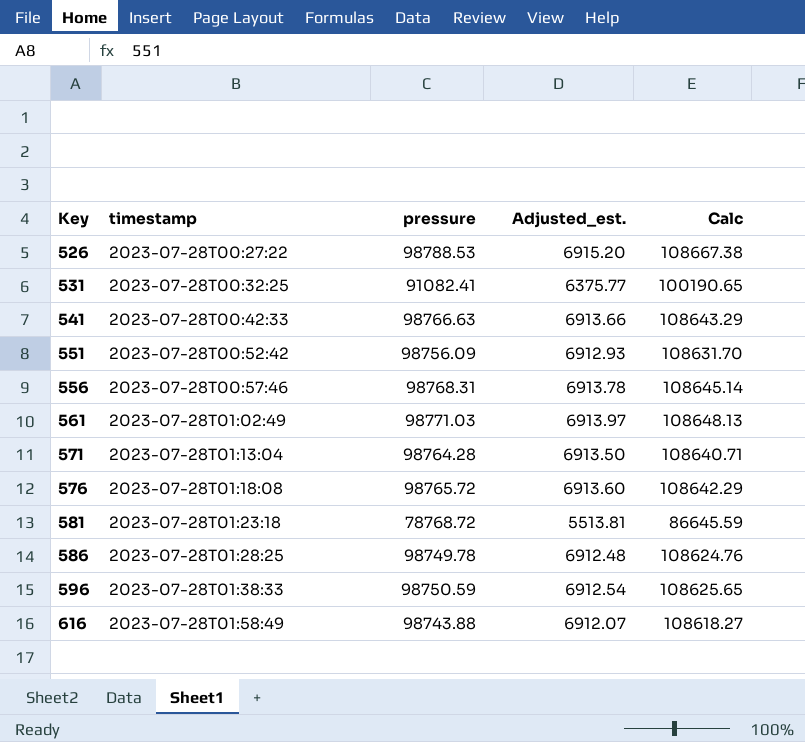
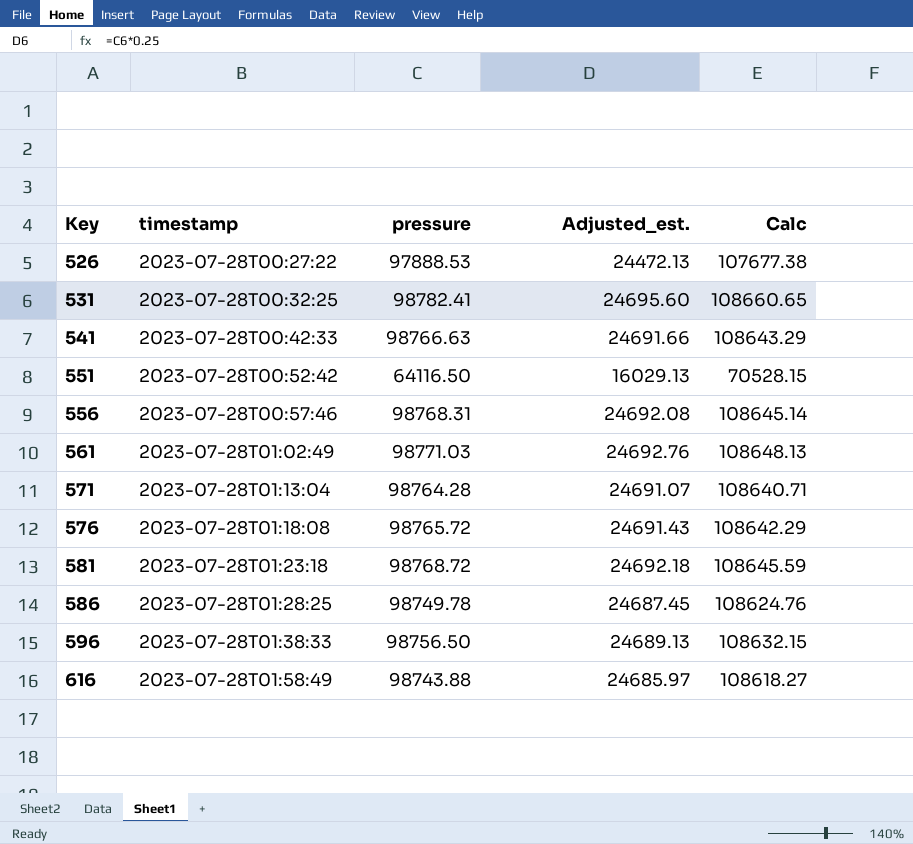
column Adjusted_est. | formula: [pressure] * 0.07 -> [pressure] * 0.25
526 | pressure: 98788.53 -> 97888.53
526 | Calc: 108667.38 -> 107677.38
531 | pressure: 91082.41 -> 98782.41
531 | Calc: 100190.65 -> 108660.65
551 | pressure: 98756.09 -> 64116.50
551 | Calc: 108631.70 -> 70528.15
581 | pressure: 78768.72 -> 98768.72
581 | Calc: 86645.59 -> 108645.59
596 | pressure: 98750.59 -> 98756.50
596 | Calc: 108625.65 -> 108632.15

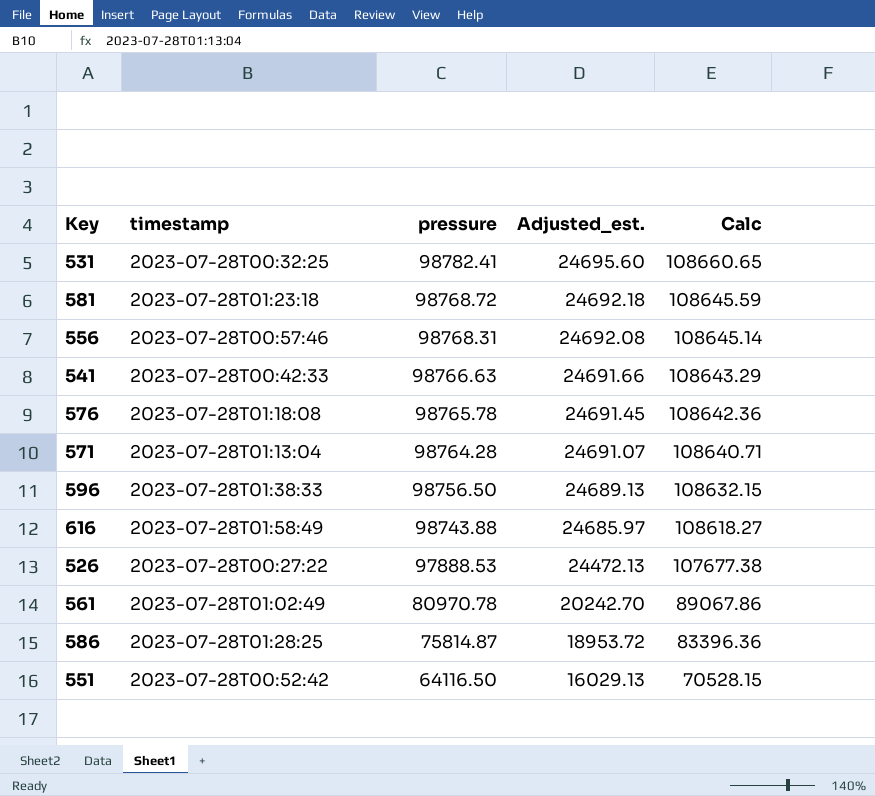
row order: Key ascending -> pressure descending
576 | pressure: 98765.72 -> 98765.78
576 | Adjusted_est.: 24691.43 -> 24691.45
576 | Calc: 108642.29 -> 108642.36
561 | pressure: 98771.03 -> 80970.78
561 | Adjusted_est.: 24692.76 -> 20242.70
561 | Calc: 108648.13 -> 89067.86
586 | pressure: 98749.78 -> 75814.87
586 | Adjusted_est.: 24687.45 -> 18953.72
586 | Calc: 108624.76 -> 83396.36

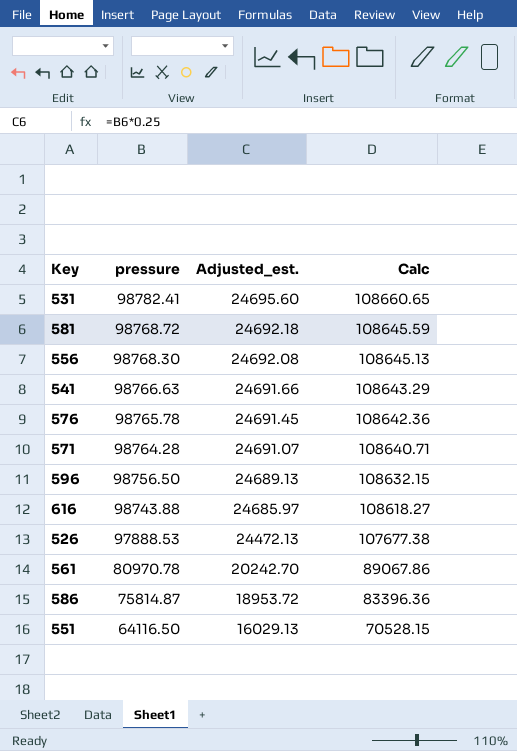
column timestamp | position: 2 -> none
556 | pressure: 98768.31 -> 98768.30
556 | Calc: 108645.14 -> 108645.13

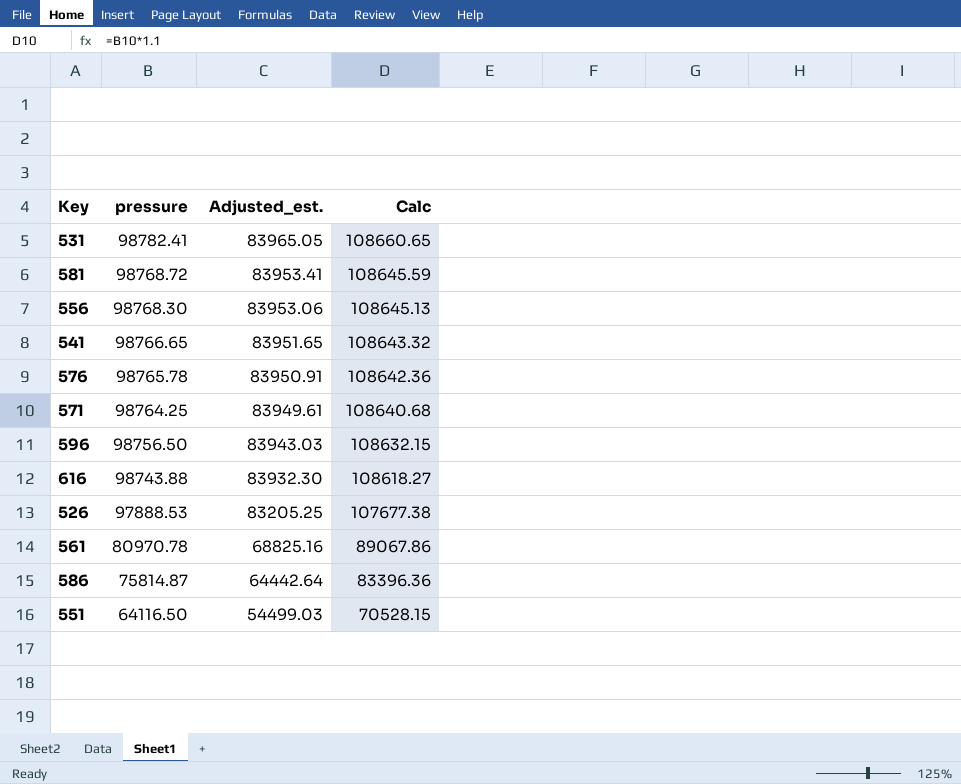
column Adjusted_est. | formula: [pressure] * 0.25 -> [pressure] * 0.85
541 | pressure: 98766.63 -> 98766.65
541 | Calc: 108643.29 -> 108643.32
571 | pressure: 98764.28 -> 98764.25
571 | Calc: 108640.71 -> 108640.68

